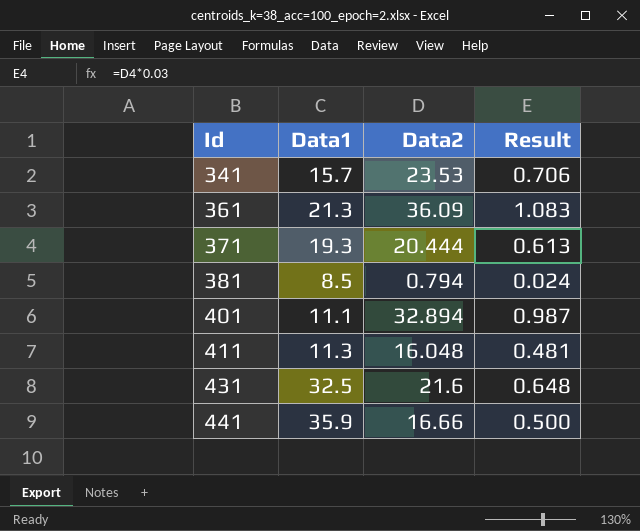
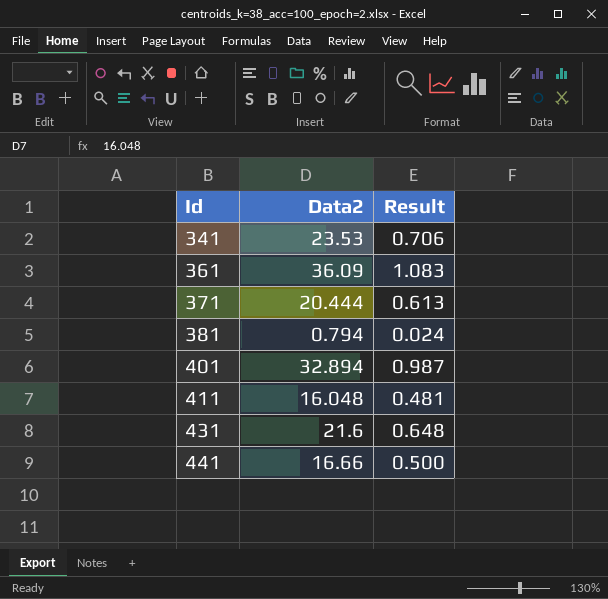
column Data1 | position: 2 -> none

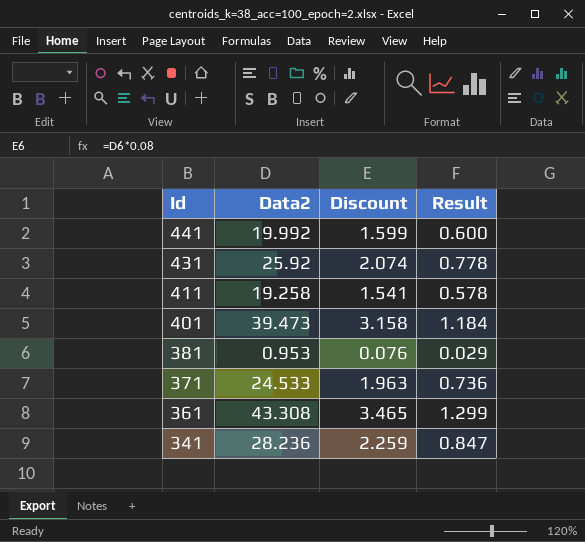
row order: Id ascending -> Id descending
column Discount | formula: none -> [Data2] * 0.08
441 | Data2: 16.66 -> 19.992
441 | Result: 0.500 -> 0.600
431 | Data2: 21.6 -> 25.92
431 | Result: 0.648 -> 0.778
411 | Data2: 16.048 -> 19.258
411 | Result: 0.481 -> 0.578
401 | Data2: 32.894 -> 39.473
401 | Result: 0.987 -> 1.184
381 | Data2: 0.794 -> 0.953
381 | Result: 0.024 -> 0.029
371 | Data2: 20.444 -> 24.533
371 | Result: 0.613 -> 0.736
361 | Data2: 36.09 -> 43.308
361 | Result: 1.083 -> 1.299
341 | Data2: 23.53 -> 28.236
341 | Result: 0.706 -> 0.847

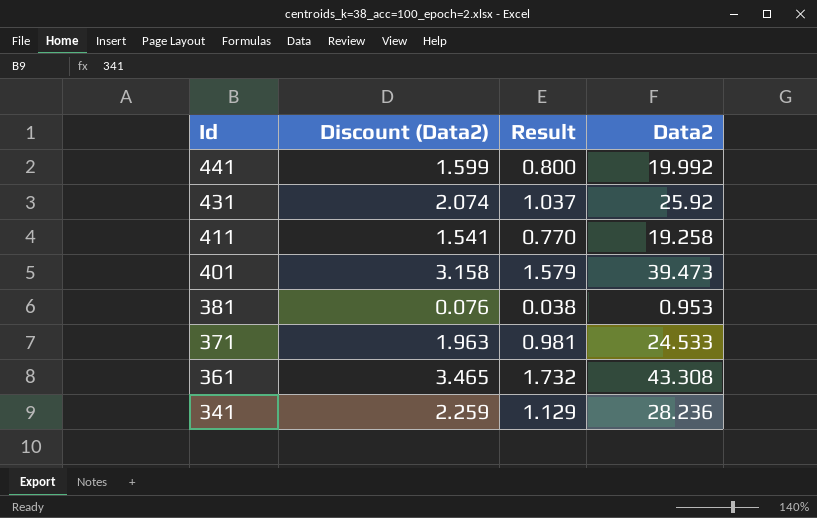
column name: Discount -> Discount (Data2)
column Result | formula: [Data2] * 0.03 -> [Data2] * 0.04
column Data2 | position: 2 -> 4

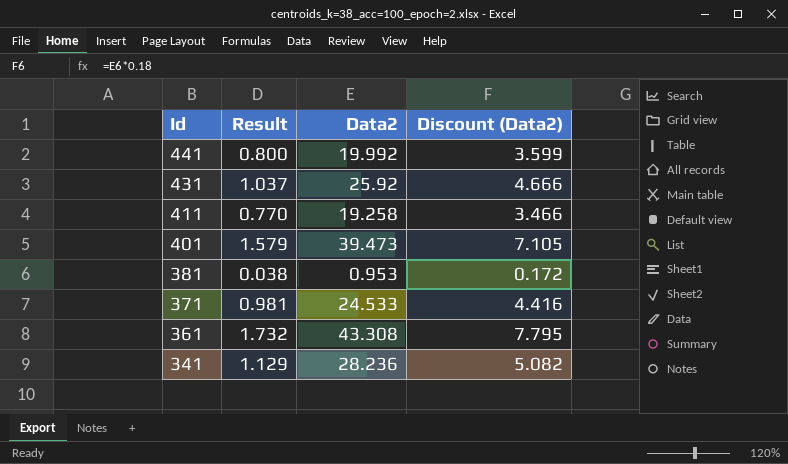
column Discount (Data2) | formula: [Data2] * 0.08 -> [Data2] * 0.18
column Discount (Data2) | position: 2 -> 4

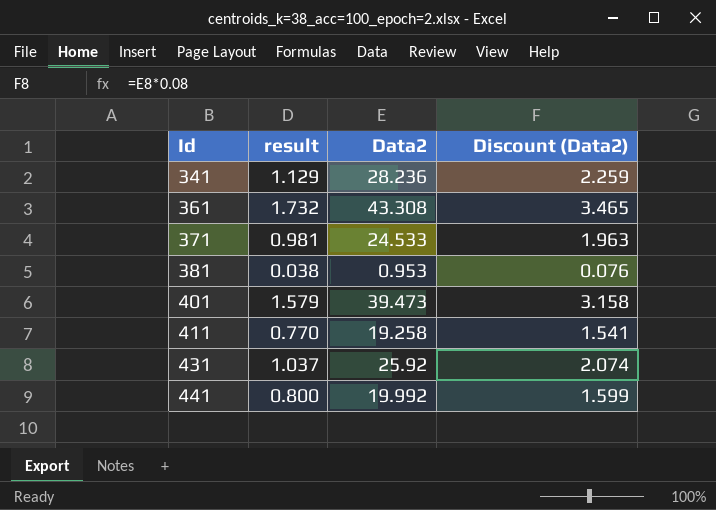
row order: Id descending -> Id ascending
column name: Result -> result
column Discount (Data2) | formula: [Data2] * 0.18 -> [Data2] * 0.08

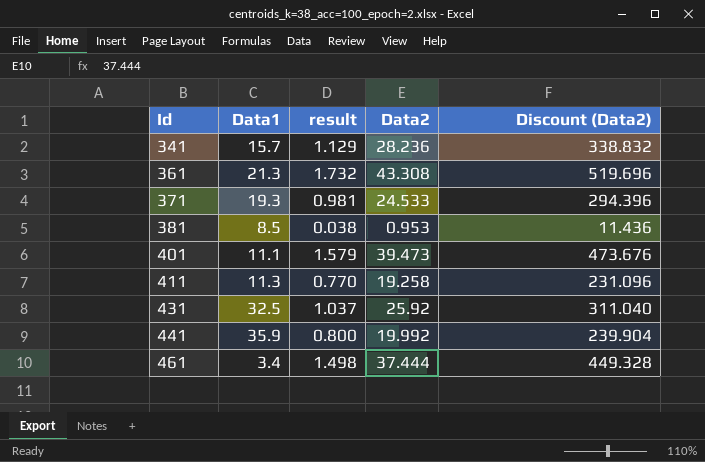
column Data1 | position: none -> 2
column Discount (Data2) | formula: [Data2] * 0.08 -> [Data2] * 12
row 461: none -> 3.4 | 1.498 | 37.444 | 449.328

